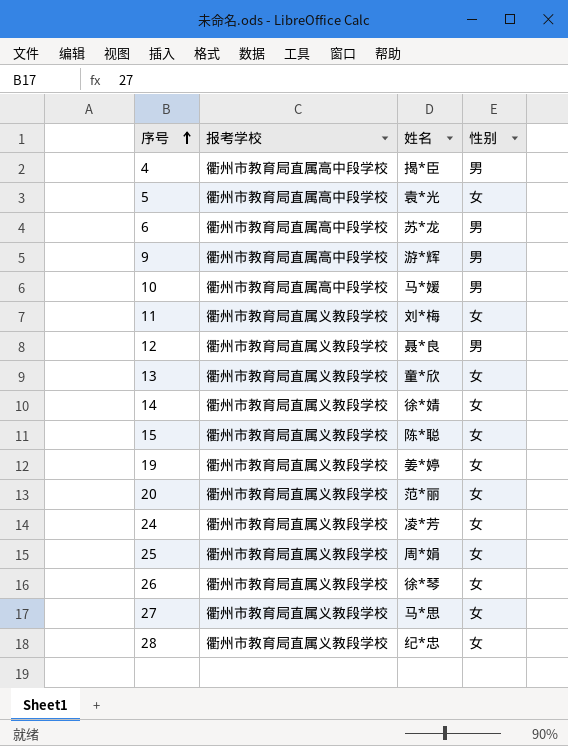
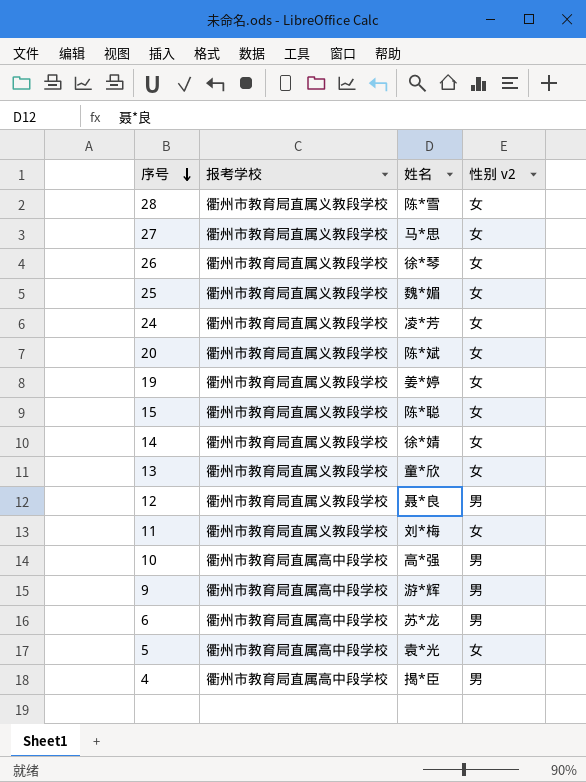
row order: 序号 ascending -> 序号 descending
column name: 性别 -> 性别 v2
28 | 姓名: 纪*忠 -> 陈*雪
25 | 姓名: 周*娟 -> 魏*媚
20 | 姓名: 范*丽 -> 陈*斌
10 | 姓名: 马*媛 -> 高*强

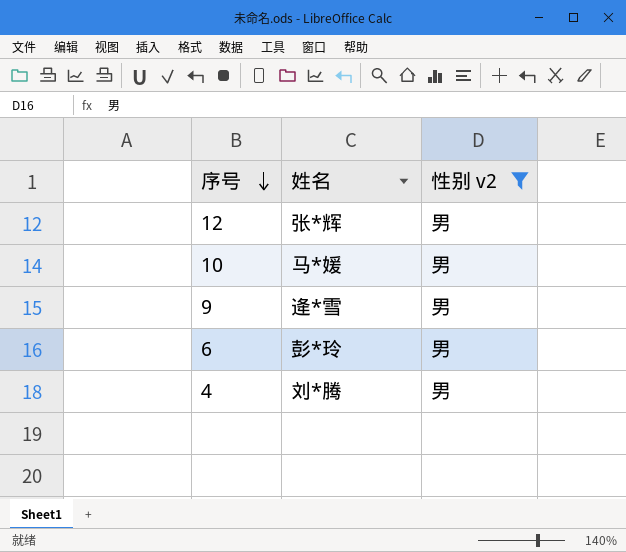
filter: none -> 性别 v2 = 男
column 报考学校 | position: 2 -> none
12 | 姓名: 聂*良 -> 张*辉
10 | 姓名: 高*强 -> 马*媛
9 | 姓名: 游*辉 -> 逄*雪
6 | 姓名: 苏*龙 -> 彭*玲
4 | 姓名: 揭*臣 -> 刘*腾

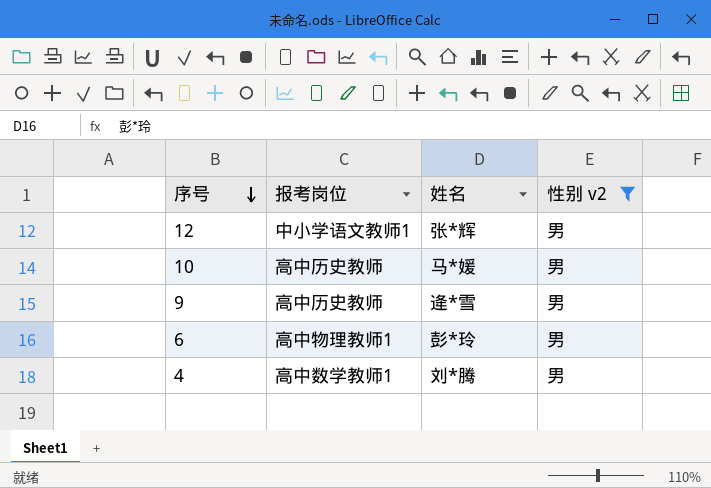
column 报考岗位 | position: none -> 2

